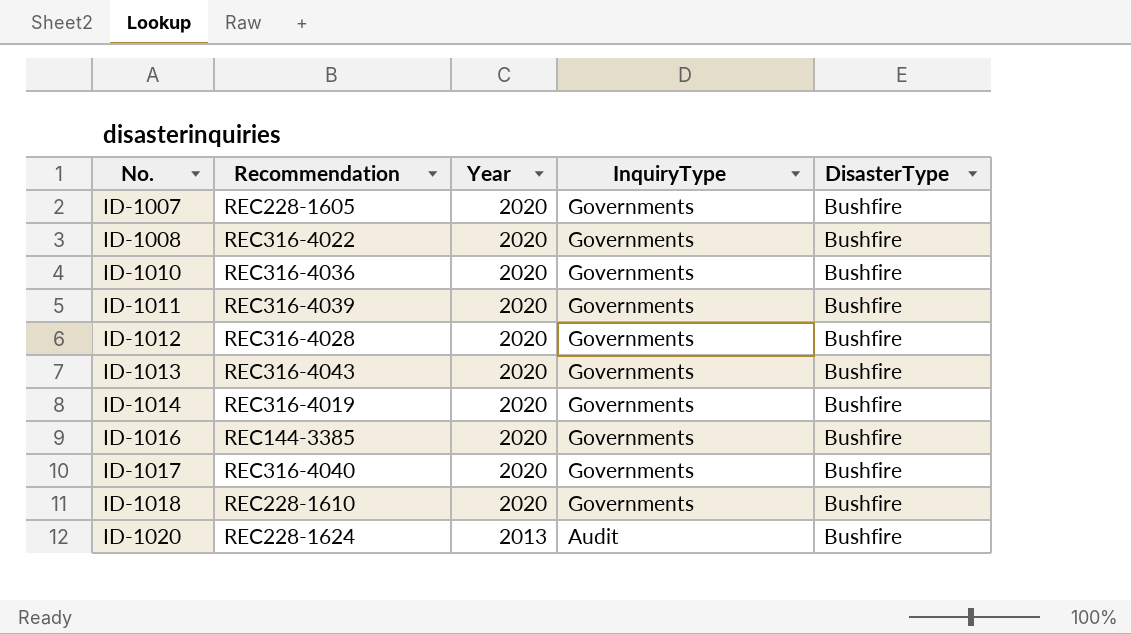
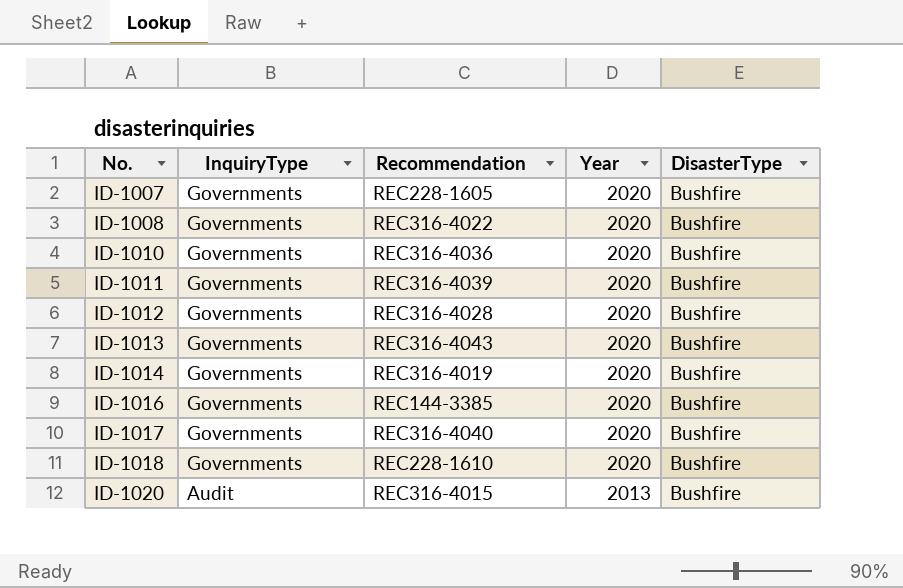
column InquiryType | position: 4 -> 2
ID-1020 | Recommendation: REC228-1624 -> REC316-4015

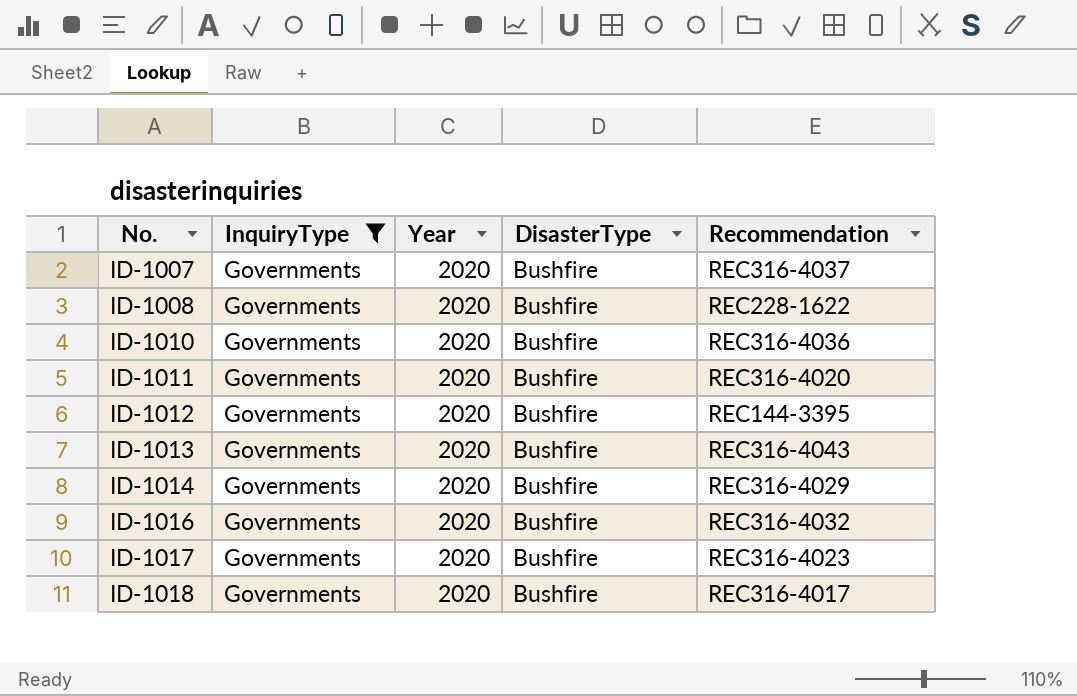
filter: none -> InquiryType = Governments
column Recommendation | position: 3 -> 5
ID-1007 | Recommendation: REC228-1605 -> REC316-4037
ID-1008 | Recommendation: REC316-4022 -> REC228-1622
ID-1011 | Recommendation: REC316-4039 -> REC316-4020
ID-1012 | Recommendation: REC316-4028 -> REC144-3395
ID-1014 | Recommendation: REC316-4019 -> REC316-4029
ID-1016 | Recommendation: REC144-3385 -> REC316-4032
ID-1017 | Recommendation: REC316-4040 -> REC316-4023
ID-1018 | Recommendation: REC228-1610 -> REC316-4017

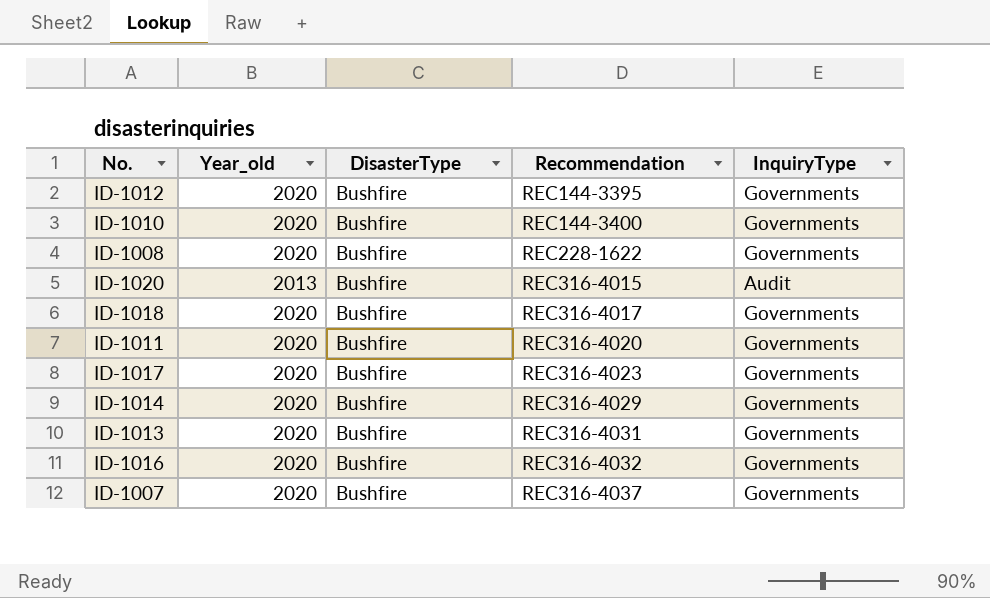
filter: InquiryType = Governments -> none
row order: No. ascending -> Recommendation ascending
column name: Year -> Year_old
column InquiryType | position: 2 -> 5
ID-1010 | Recommendation: REC316-4036 -> REC144-3400
ID-1013 | Recommendation: REC316-4043 -> REC316-4031

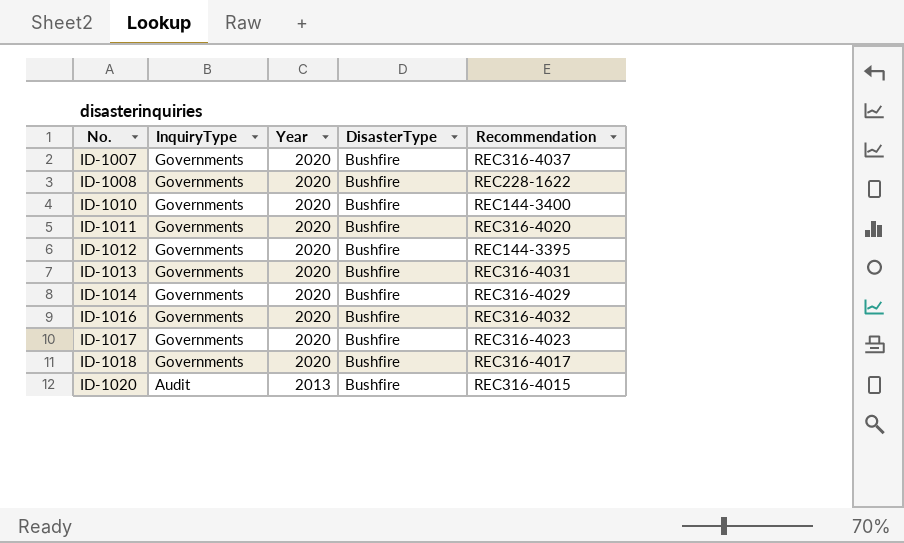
row order: Recommendation ascending -> No. ascending
column InquiryType | position: 5 -> 2
column name: Year_old -> Year

